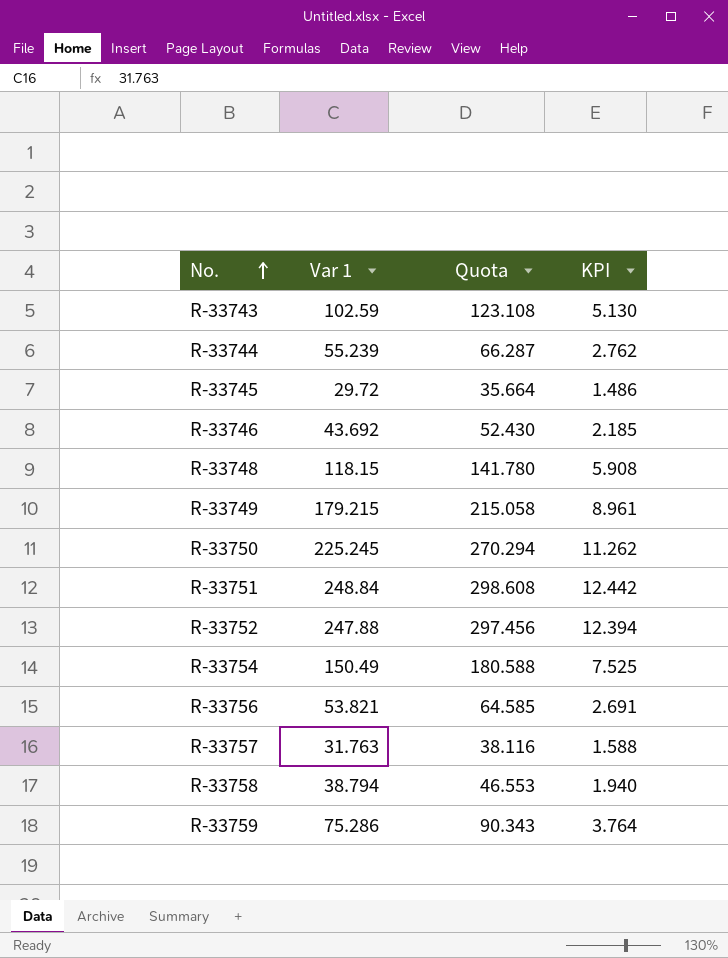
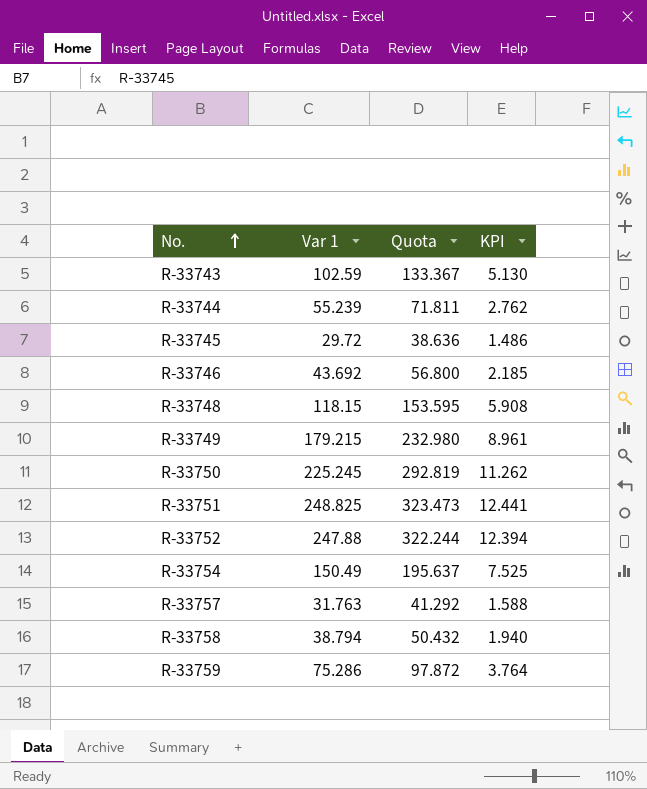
column Quota | formula: [Var 1] * 1.2 -> [Var 1] * 1.3
row R-33756: 53.821 | 64.585 | 2.691 -> none
R-33751 | Var 1: 248.84 -> 248.825
R-33751 | KPI: 12.442 -> 12.441

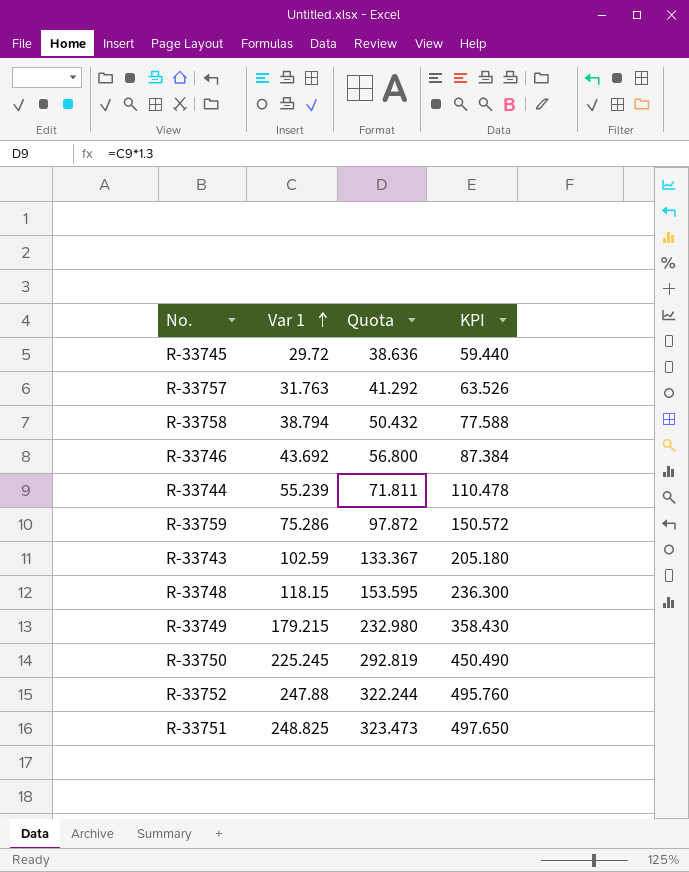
row order: No. ascending -> Var 1 ascending
column KPI | formula: [Var 1] * 0.05 -> [Var 1] * 2
row R-33754: 150.49 | 195.637 | 7.525 -> none

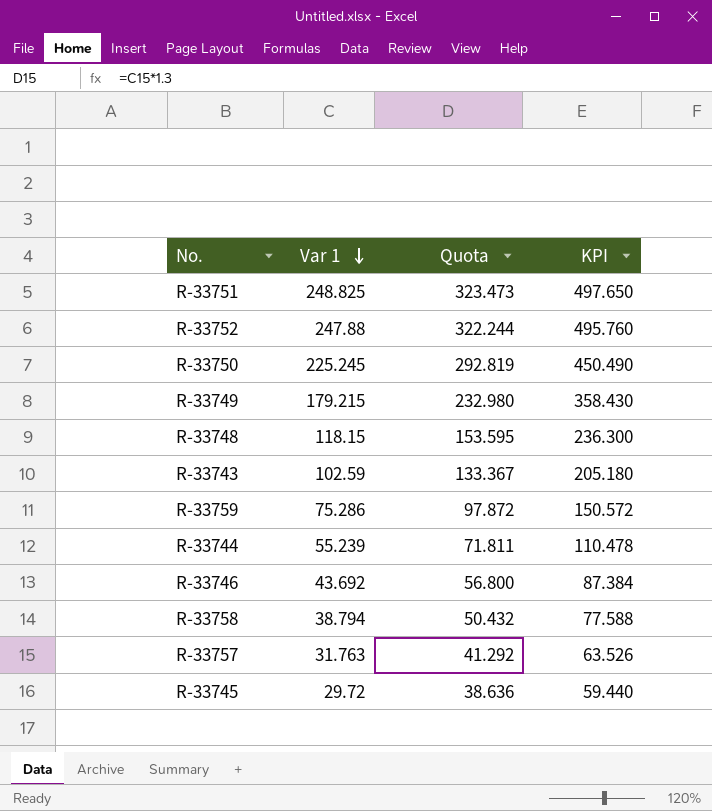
row order: Var 1 ascending -> Var 1 descending

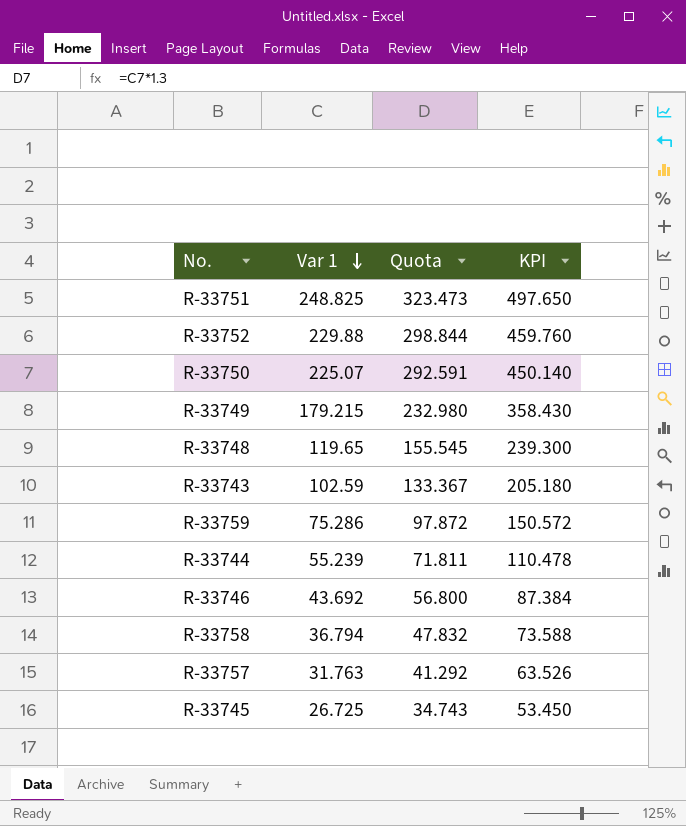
R-33752 | Var 1: 247.88 -> 229.88
R-33752 | Quota: 322.244 -> 298.844
R-33752 | KPI: 495.760 -> 459.760
R-33750 | Var 1: 225.245 -> 225.07
R-33750 | Quota: 292.819 -> 292.591
R-33750 | KPI: 450.490 -> 450.140
R-33748 | Var 1: 118.15 -> 119.65
R-33748 | Quota: 153.595 -> 155.545
R-33748 | KPI: 236.300 -> 239.300
R-33758 | Var 1: 38.794 -> 36.794
R-33758 | Quota: 50.432 -> 47.832
R-33758 | KPI: 77.588 -> 73.588
R-33745 | Var 1: 29.72 -> 26.725
R-33745 | Quota: 38.636 -> 34.743
R-33745 | KPI: 59.440 -> 53.450

